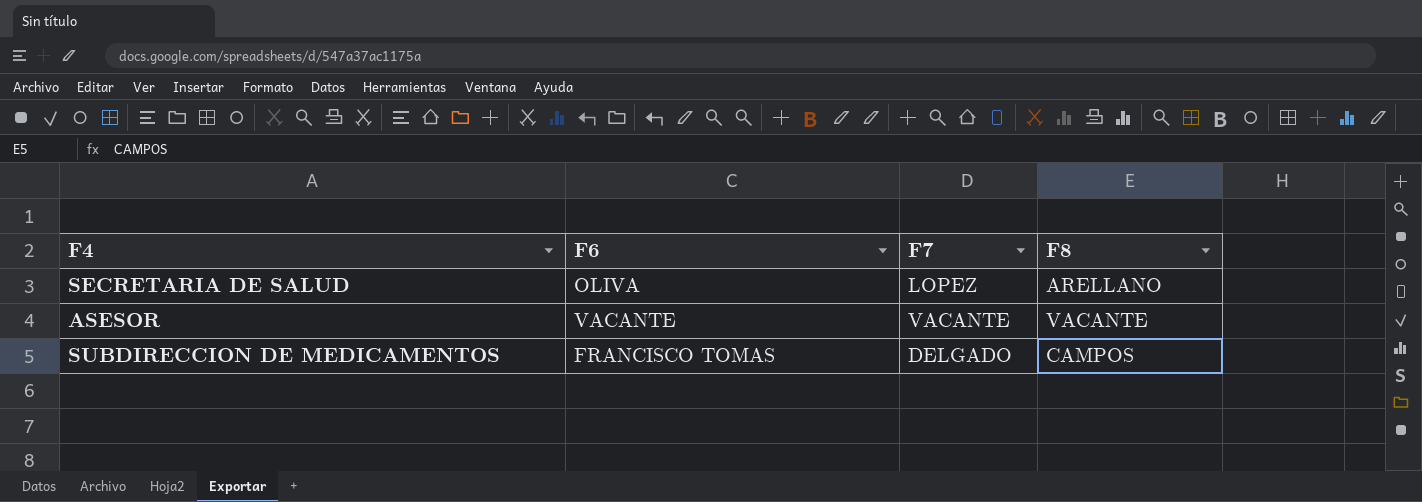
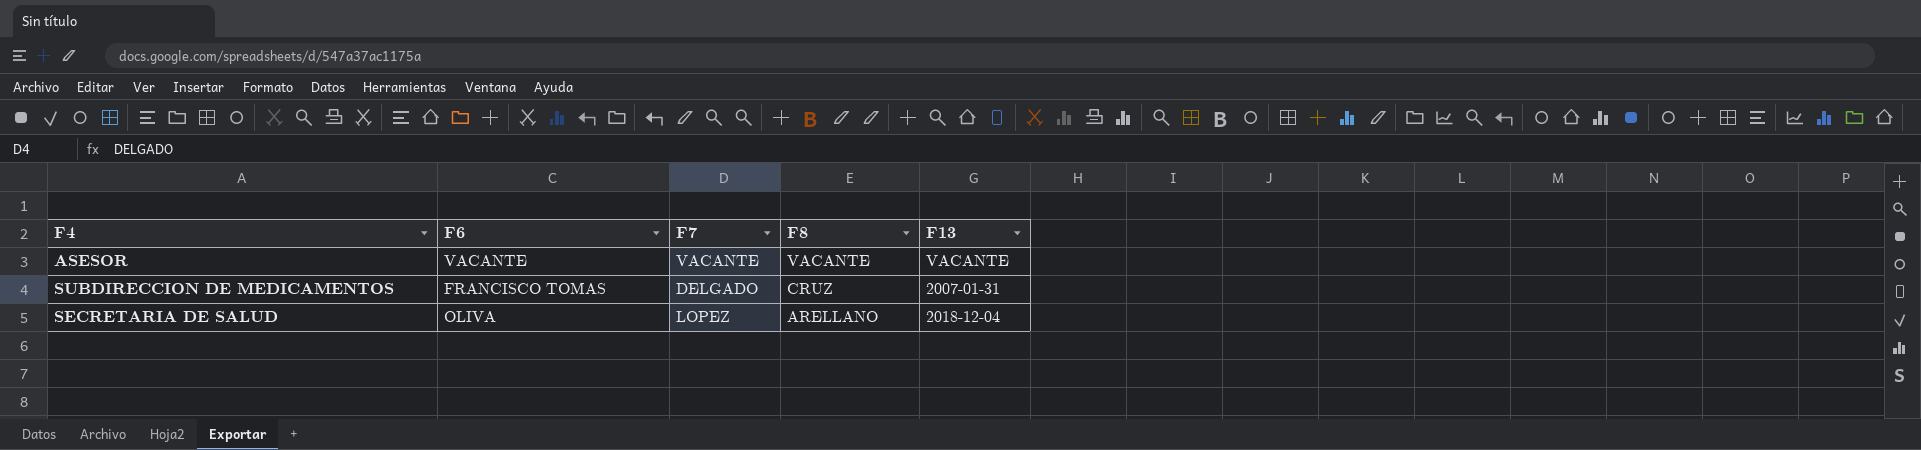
row order: none -> F8 descending
column F13 | position: none -> 5
SUBDIRECCION DE MEDICAMENTOS | F8: CAMPOS -> CRUZ

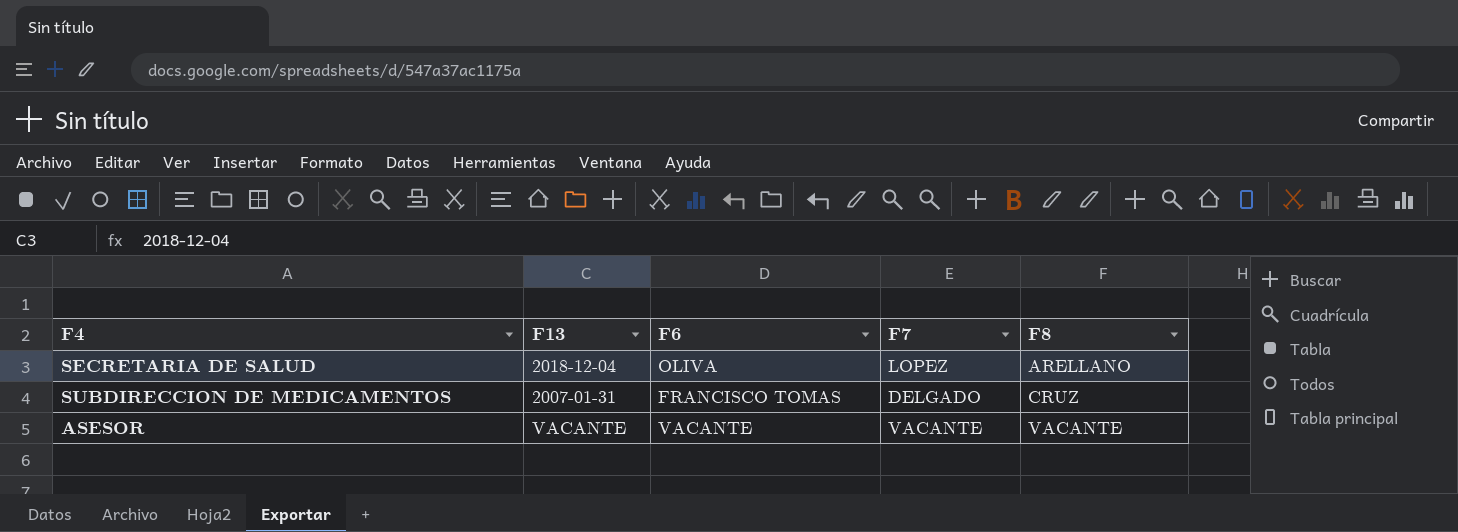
row order: F8 descending -> F8 ascending
column F13 | position: 5 -> 2

